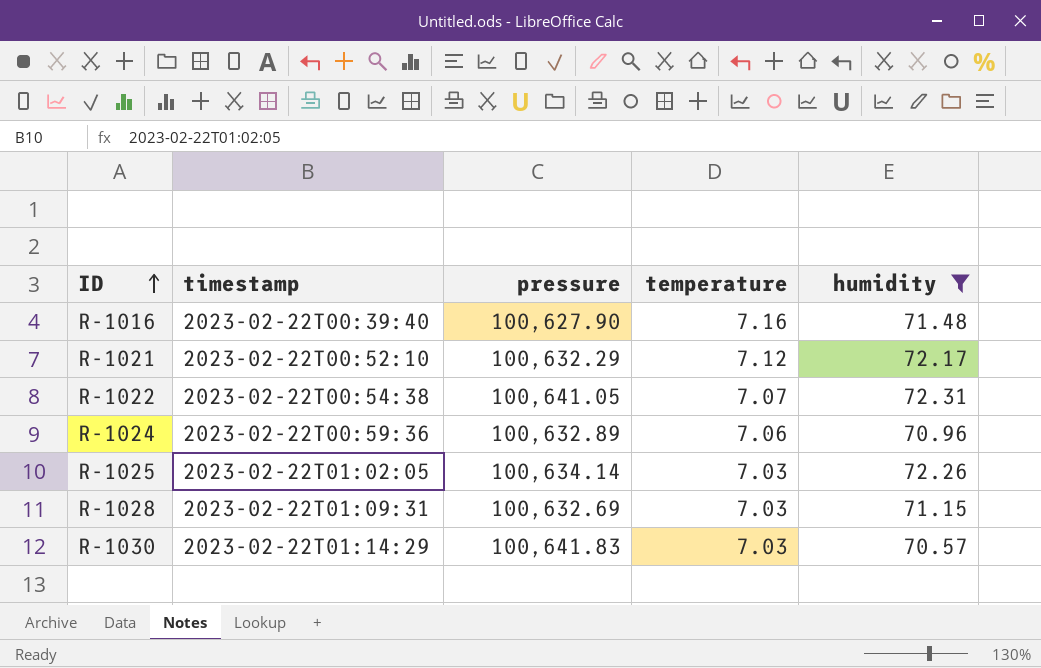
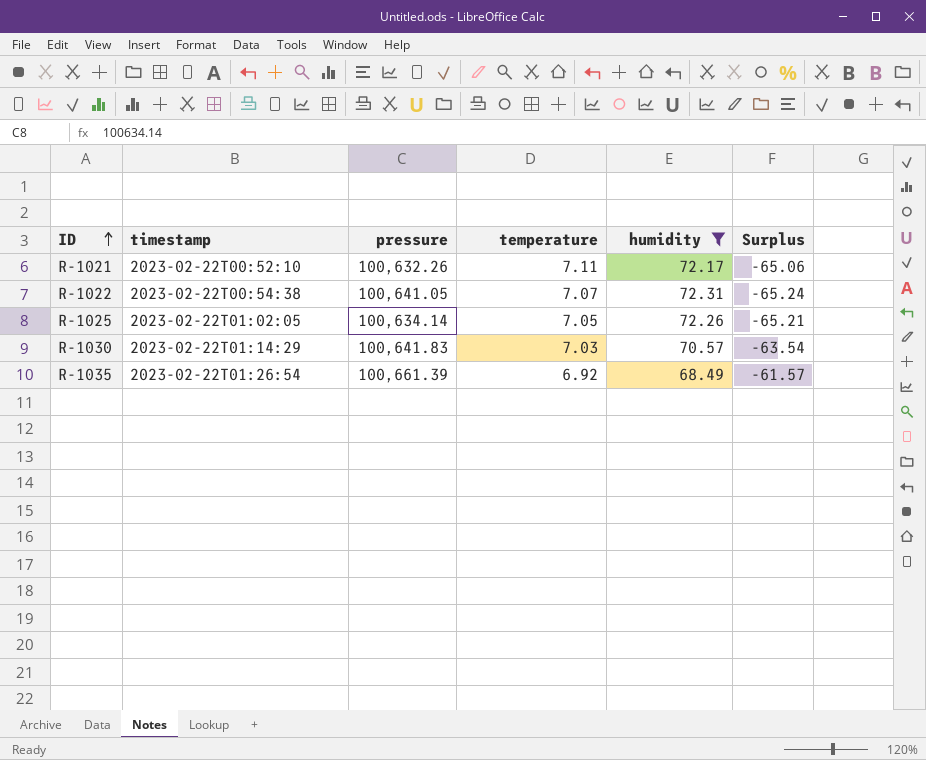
column Surplus | formula: none -> [temperature] - [humidity]
row R-1016: 2023-02-22T00:39:40 | 100,627.90 | 7.16 | 71.48 -> none
row R-1024: 2023-02-22T00:59:36 | 100,632.89 | 7.06 | 70.96 -> none
row R-1028: 2023-02-22T01:09:31 | 100,632.69 | 7.03 | 71.15 -> none
R-1021 | pressure: 100,632.29 -> 100,632.26
R-1021 | temperature: 7.12 -> 7.11
R-1025 | temperature: 7.03 -> 7.05
row R-1035: none -> 2023-02-22T01:26:54 | 100,661.39 | 6.92 | 68.49 | -61.57

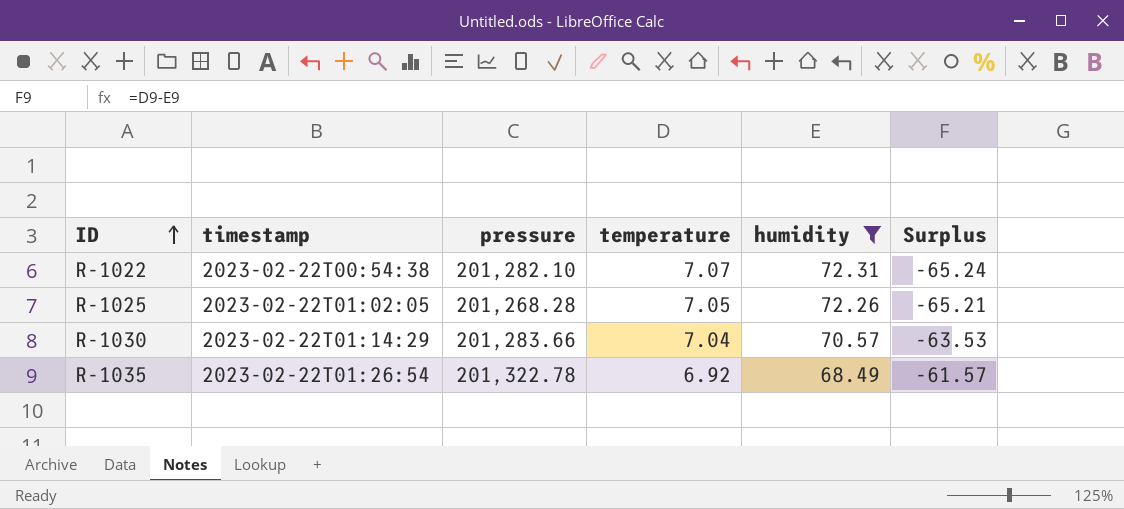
row R-1021: 2023-02-22T00:52:10 | 100,632.26 | 7.11 | 72.17 | -65.06 -> none
R-1022 | pressure: 100,641.05 -> 201,282.10
R-1025 | pressure: 100,634.14 -> 201,268.28
R-1030 | pressure: 100,641.83 -> 201,283.66
R-1030 | temperature: 7.03 -> 7.04
R-1030 | Surplus: -63.54 -> -63.53
R-1035 | pressure: 100,661.39 -> 201,322.78

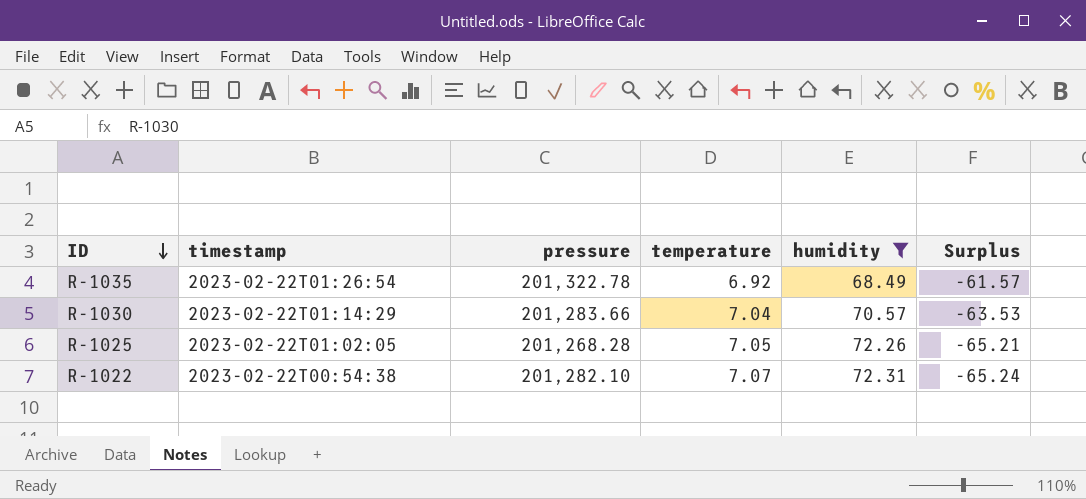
row order: ID ascending -> ID descending

